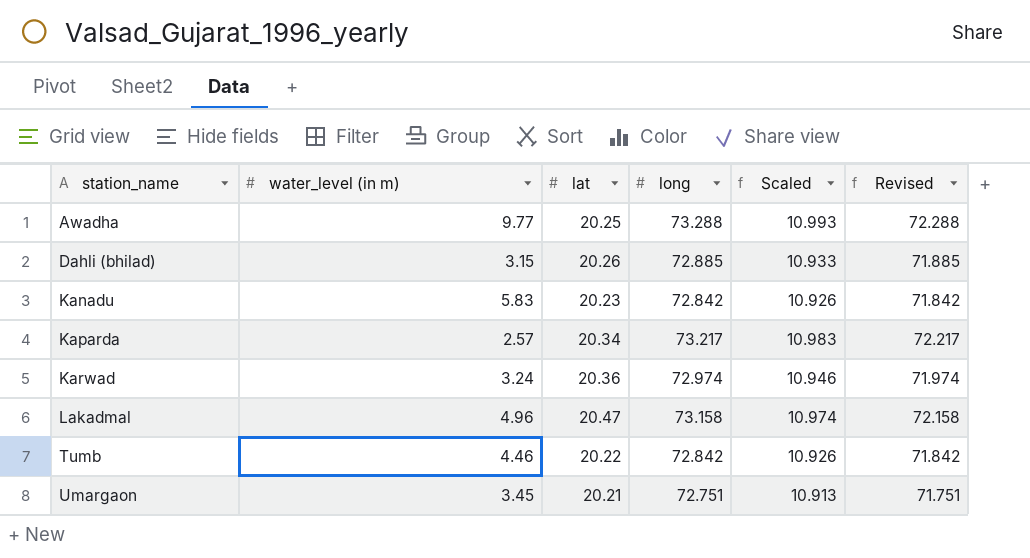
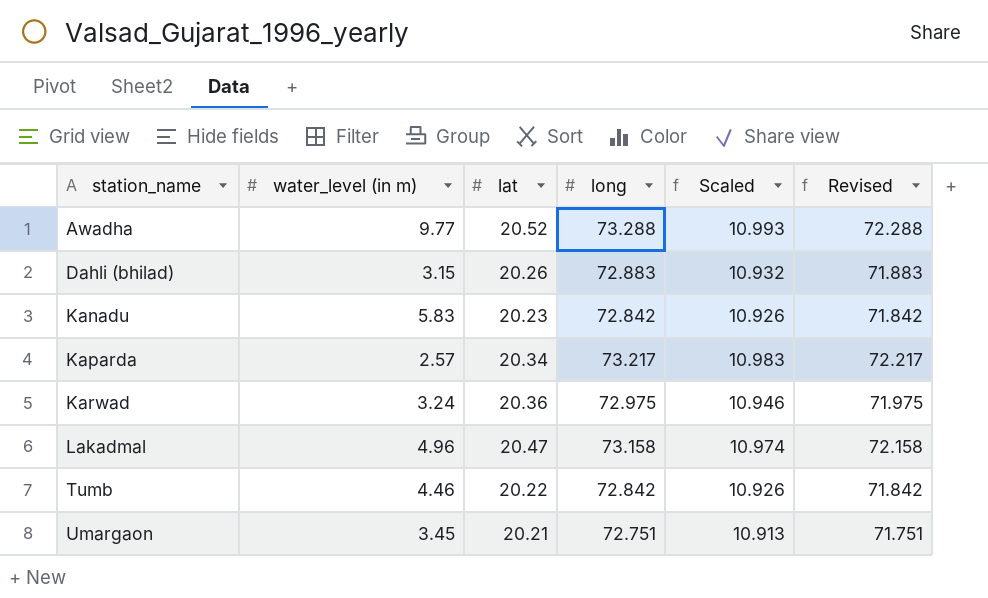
Awadha | lat: 20.25 -> 20.52
Dahli (bhilad) | long: 72.885 -> 72.883
Dahli (bhilad) | Scaled: 10.933 -> 10.932
Dahli (bhilad) | Revised: 71.885 -> 71.883
Karwad | long: 72.974 -> 72.975
Karwad | Revised: 71.974 -> 71.975

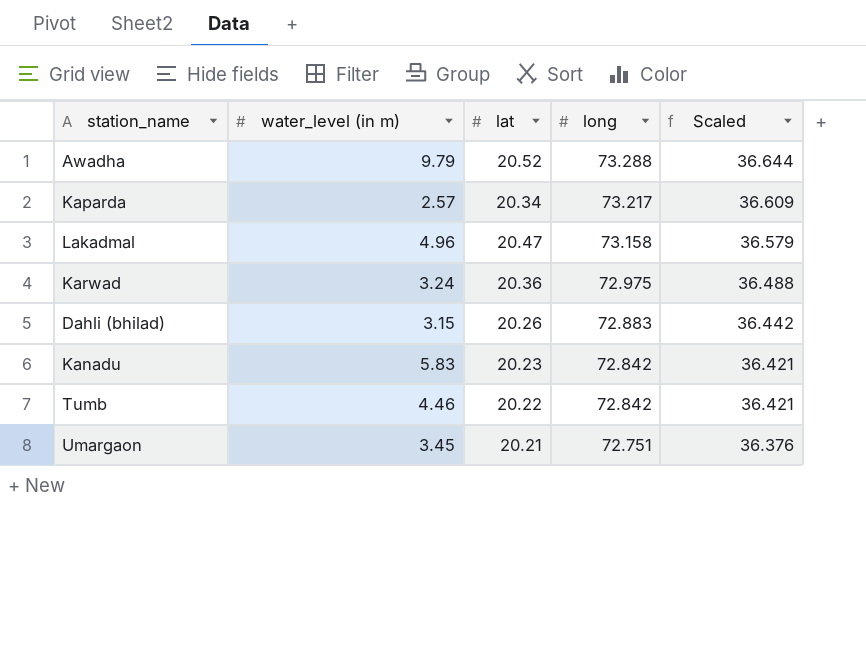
row order: station_name ascending -> long descending
column Revised | formula: [long] - 1 -> none
column Scaled | formula: [long] * 0.15 -> [long] * 0.5
Awadha | water_level (in m): 9.77 -> 9.79

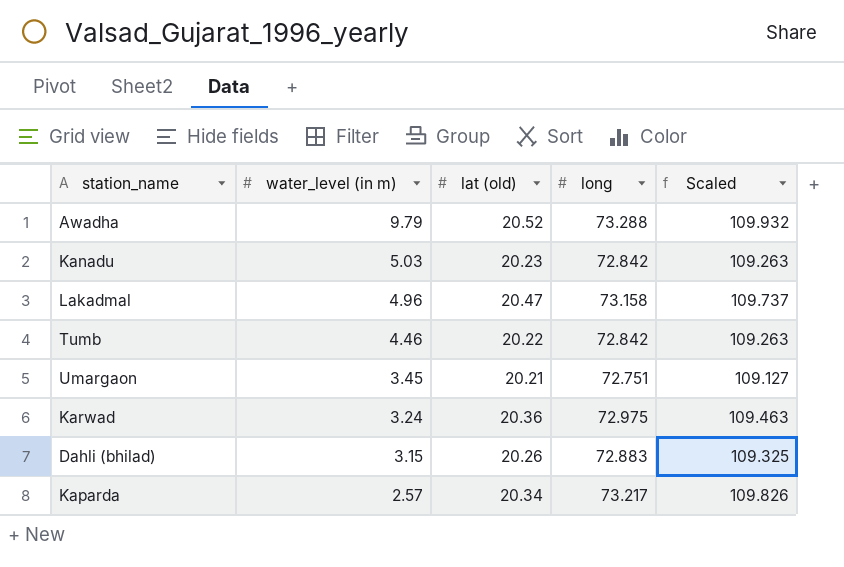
row order: long descending -> water_level (in m) descending
column name: lat -> lat (old)
column Scaled | formula: [long] * 0.5 -> [long] * 1.5
Kanadu | water_level (in m): 5.83 -> 5.03

